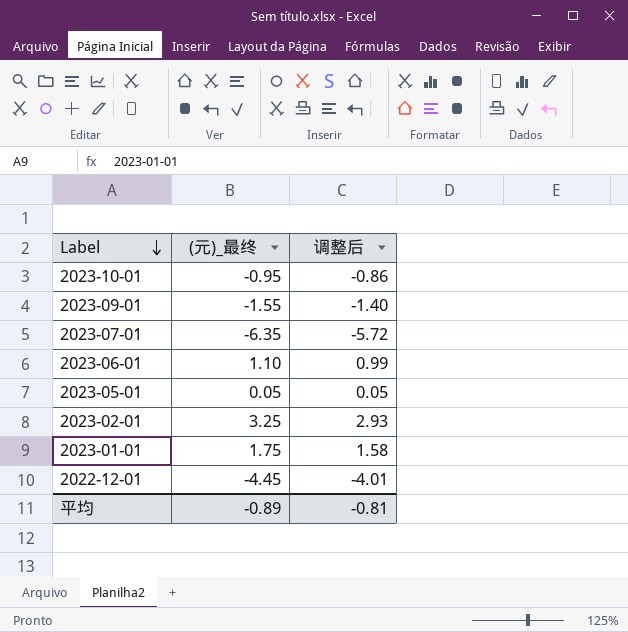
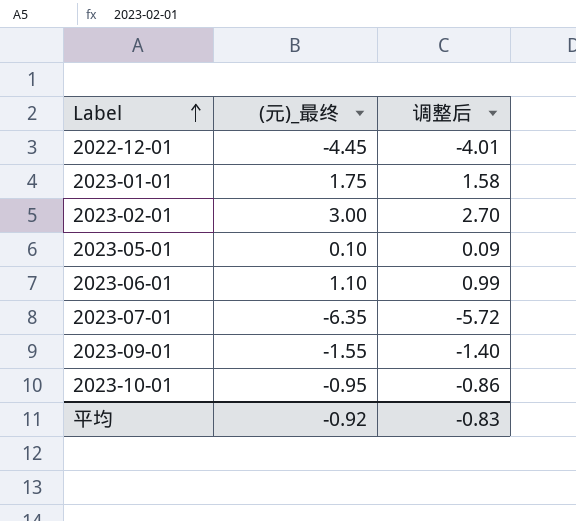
row order: Label descending -> Label ascending
2023-02-01 | (元)_最终: 3.25 -> 3.00
2023-02-01 | 调整后: 2.93 -> 2.70
2023-05-01 | (元)_最终: 0.05 -> 0.10
2023-05-01 | 调整后: 0.05 -> 0.09
平均 | (元)_最终: -0.89 -> -0.92
平均 | 调整后: -0.81 -> -0.83

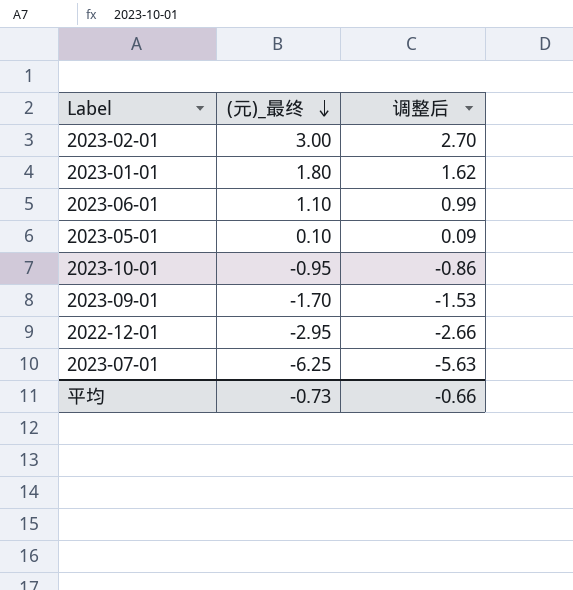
row order: Label ascending -> (元)_最终 descending
2023-01-01 | (元)_最终: 1.75 -> 1.80
2023-01-01 | 调整后: 1.58 -> 1.62
2023-09-01 | (元)_最终: -1.55 -> -1.70
2023-09-01 | 调整后: -1.40 -> -1.53
2022-12-01 | (元)_最终: -4.45 -> -2.95
2022-12-01 | 调整后: -4.01 -> -2.66
2023-07-01 | (元)_最终: -6.35 -> -6.25
2023-07-01 | 调整后: -5.72 -> -5.63
平均 | (元)_最终: -0.92 -> -0.73
平均 | 调整后: -0.83 -> -0.66

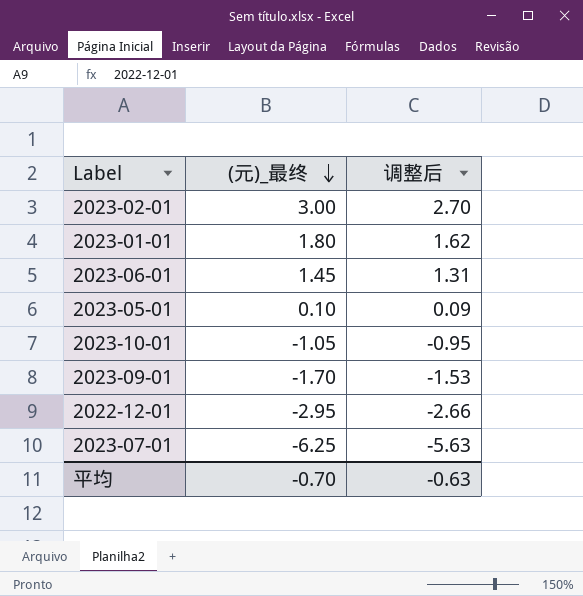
2023-06-01 | (元)_最终: 1.10 -> 1.45
2023-06-01 | 调整后: 0.99 -> 1.31
2023-10-01 | (元)_最终: -0.95 -> -1.05
2023-10-01 | 调整后: -0.86 -> -0.95
平均 | (元)_最终: -0.73 -> -0.70
平均 | 调整后: -0.66 -> -0.63

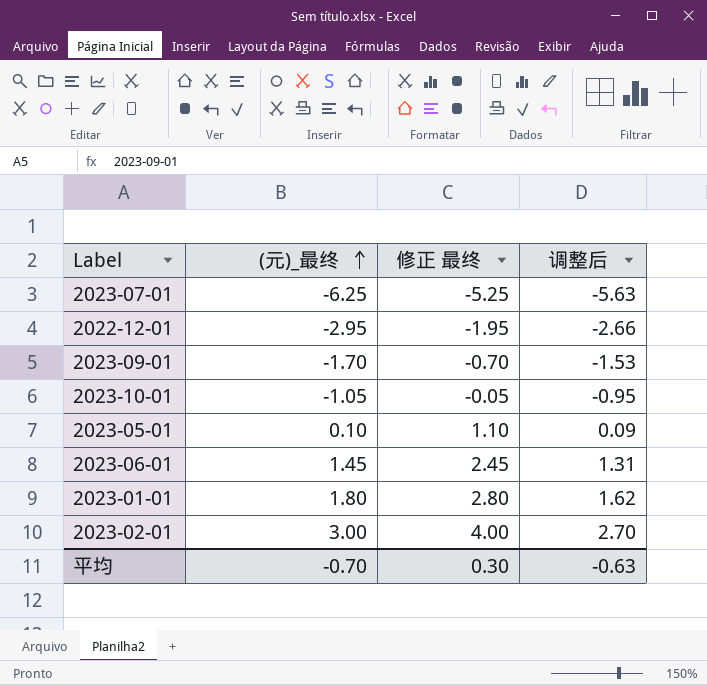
row order: (元)_最终 descending -> (元)_最终 ascending
column 修正 最终 | formula: none -> [(元)_最终] + 1

